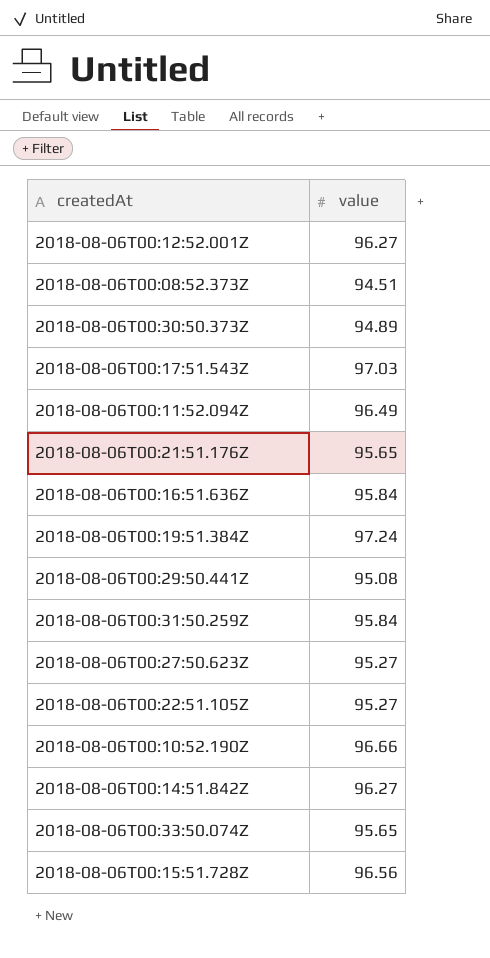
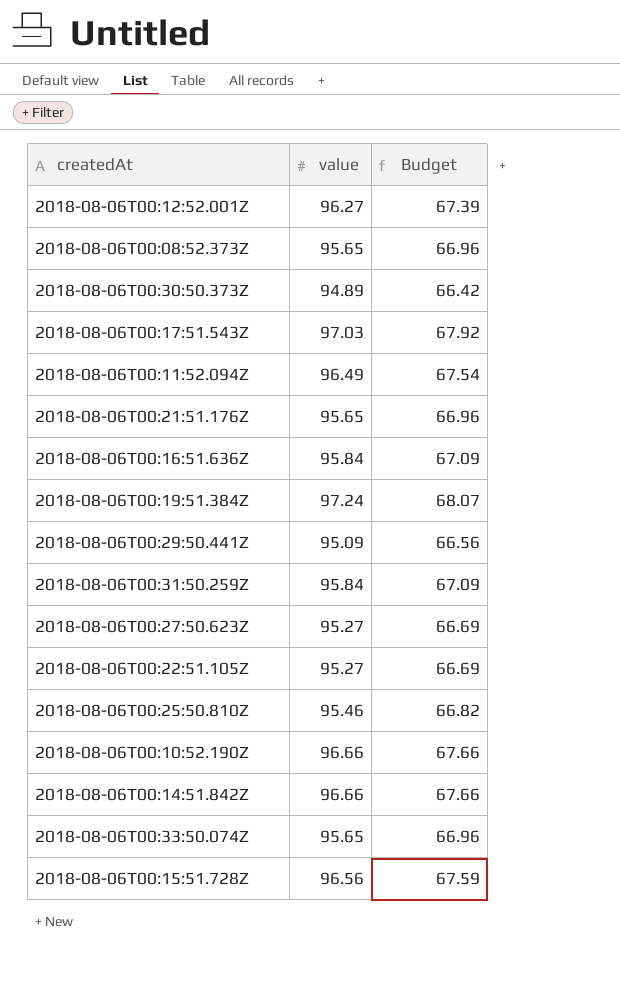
column Budget | formula: none -> [value] * 0.7
2018-08-06T00:08:52.373Z | value: 94.51 -> 95.65
2018-08-06T00:29:50.441Z | value: 95.08 -> 95.09
row 2018-08-06T00:25:50.810Z: none -> 95.46 | 66.82
2018-08-06T00:14:51.842Z | value: 96.27 -> 96.66

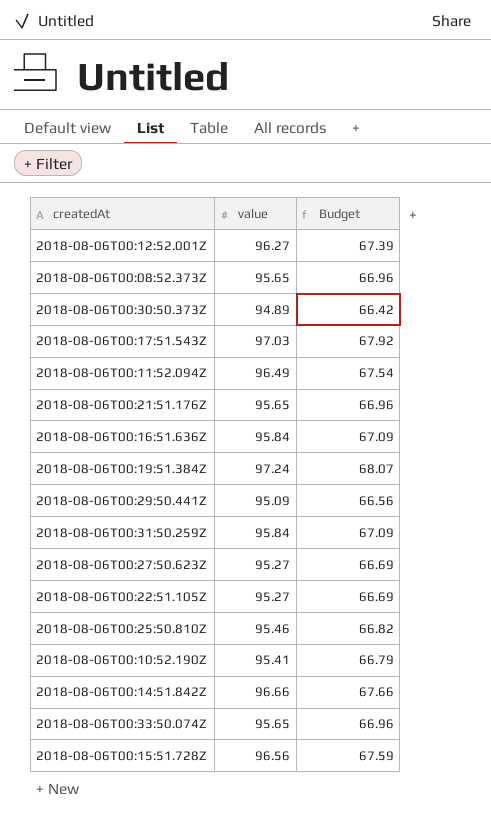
2018-08-06T00:10:52.190Z | value: 96.66 -> 95.41
2018-08-06T00:10:52.190Z | Budget: 67.66 -> 66.79

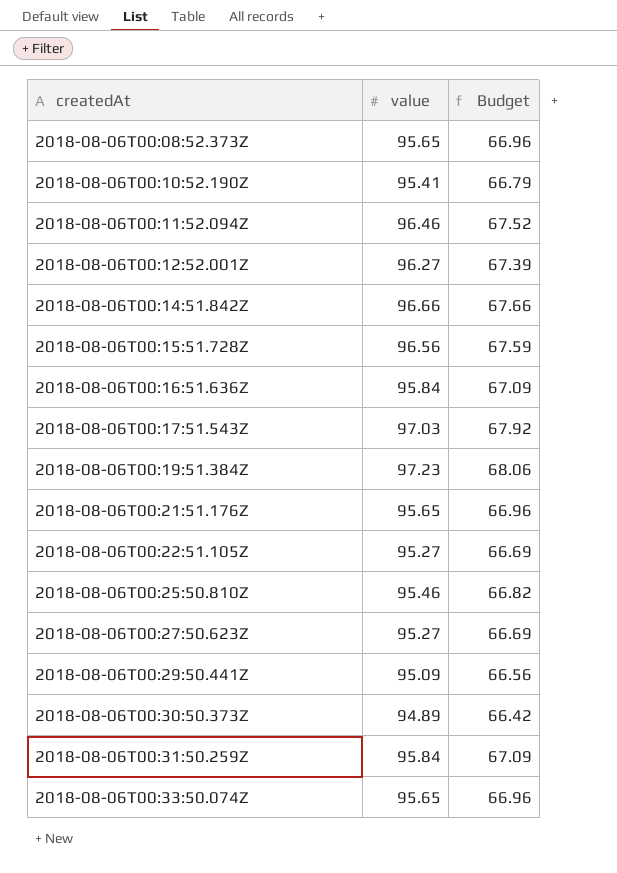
row order: none -> createdAt ascending
2018-08-06T00:11:52.094Z | value: 96.49 -> 96.46
2018-08-06T00:11:52.094Z | Budget: 67.54 -> 67.52
2018-08-06T00:19:51.384Z | value: 97.24 -> 97.23
2018-08-06T00:19:51.384Z | Budget: 68.07 -> 68.06

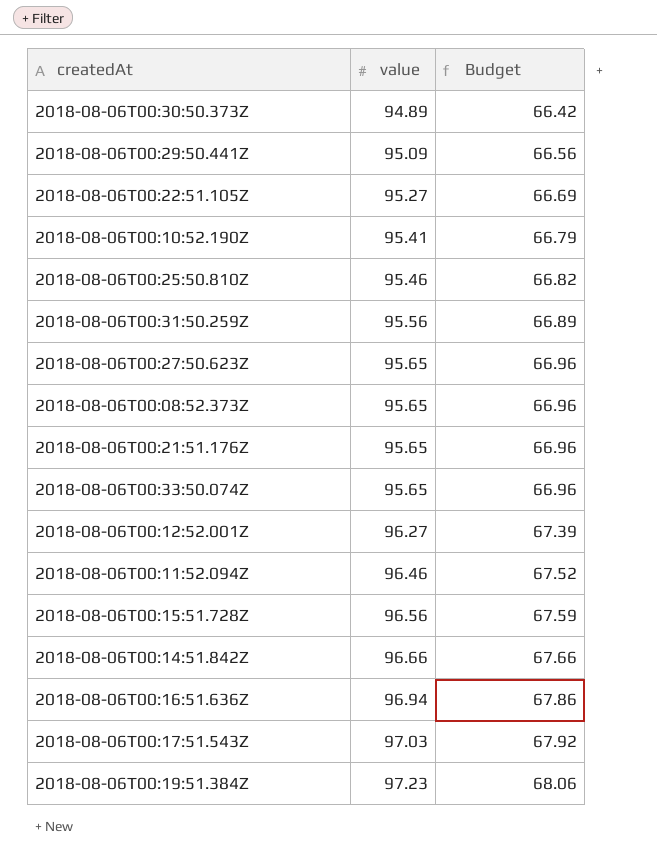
row order: createdAt ascending -> value ascending
2018-08-06T00:31:50.259Z | value: 95.84 -> 95.56
2018-08-06T00:31:50.259Z | Budget: 67.09 -> 66.89
2018-08-06T00:27:50.623Z | value: 95.27 -> 95.65
2018-08-06T00:27:50.623Z | Budget: 66.69 -> 66.96
2018-08-06T00:16:51.636Z | value: 95.84 -> 96.94
2018-08-06T00:16:51.636Z | Budget: 67.09 -> 67.86

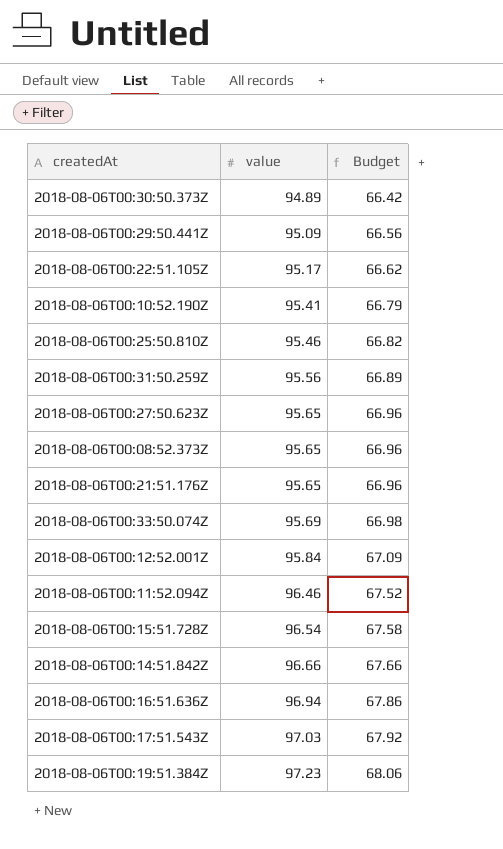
2018-08-06T00:22:51.105Z | value: 95.27 -> 95.17
2018-08-06T00:22:51.105Z | Budget: 66.69 -> 66.62
2018-08-06T00:33:50.074Z | value: 95.65 -> 95.69
2018-08-06T00:33:50.074Z | Budget: 66.96 -> 66.98
2018-08-06T00:12:52.001Z | value: 96.27 -> 95.84
2018-08-06T00:12:52.001Z | Budget: 67.39 -> 67.09
2018-08-06T00:15:51.728Z | value: 96.56 -> 96.54
2018-08-06T00:15:51.728Z | Budget: 67.59 -> 67.58

